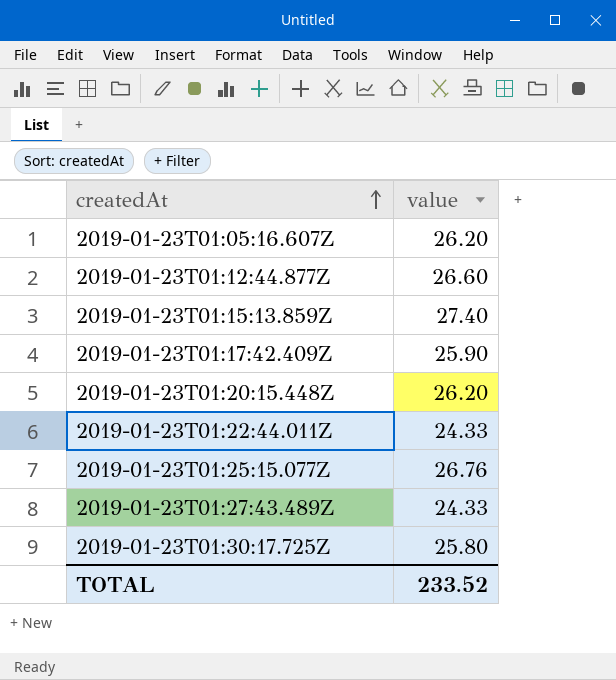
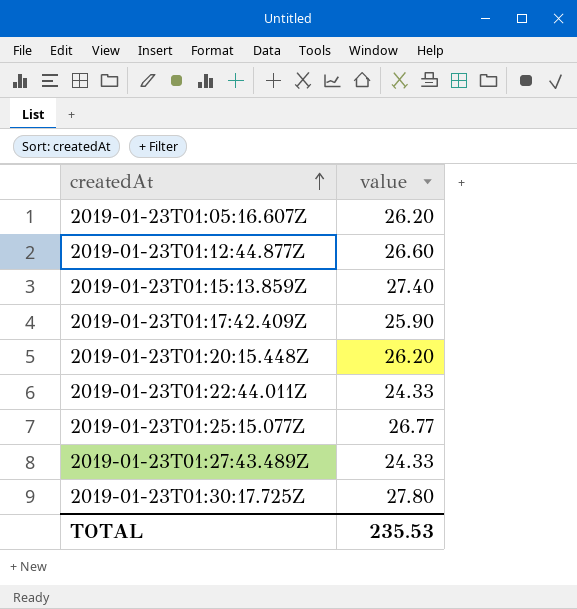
2019-01-23T01:25:15.077Z | value: 26.76 -> 26.77
2019-01-23T01:30:17.725Z | value: 25.80 -> 27.80
TOTAL | value: 233.52 -> 235.53

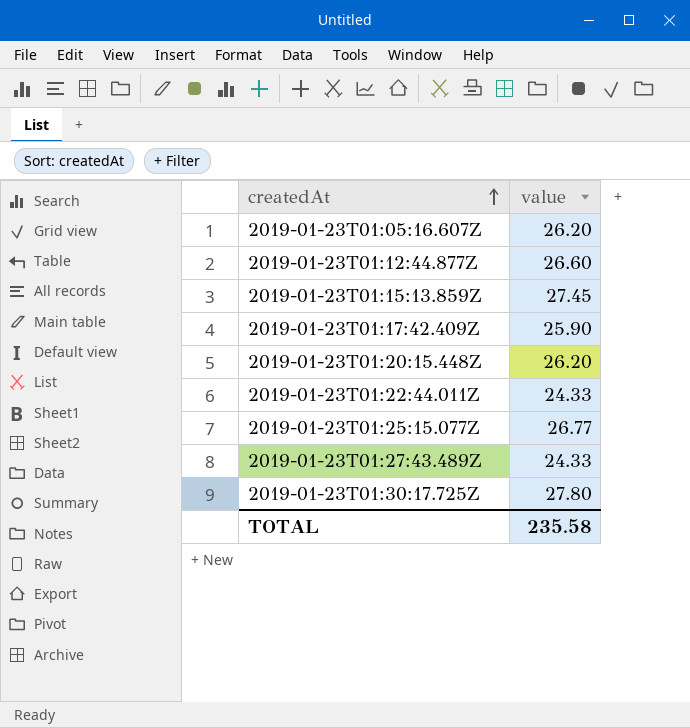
2019-01-23T01:15:13.859Z | value: 27.40 -> 27.45
TOTAL | value: 235.53 -> 235.58

